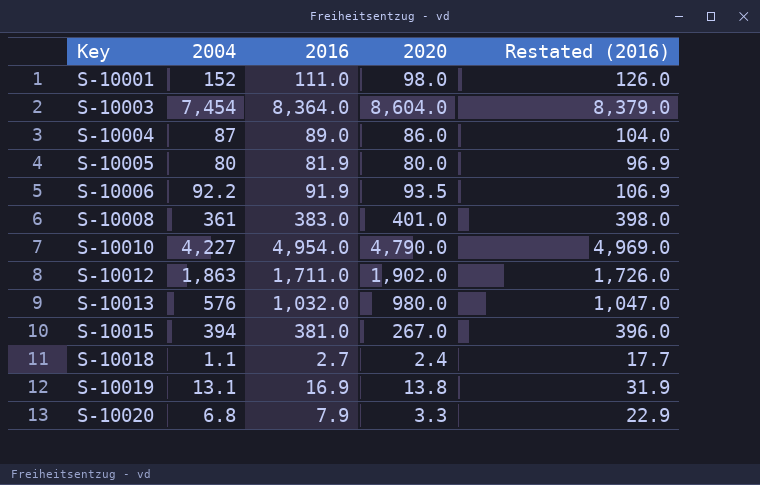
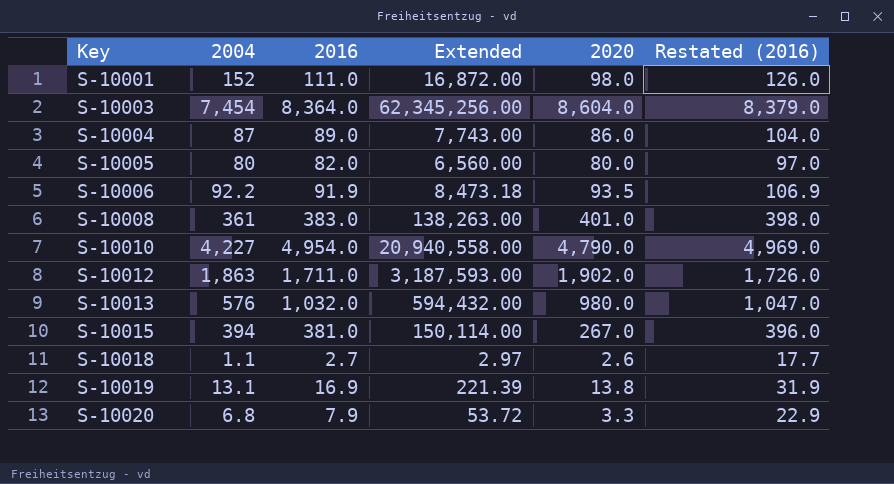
column Extended | formula: none -> [2004] * [2016]
S-10005 | 2016: 81.9 -> 82.0
S-10005 | Restated (2016): 96.9 -> 97.0
S-10018 | 2020: 2.4 -> 2.6

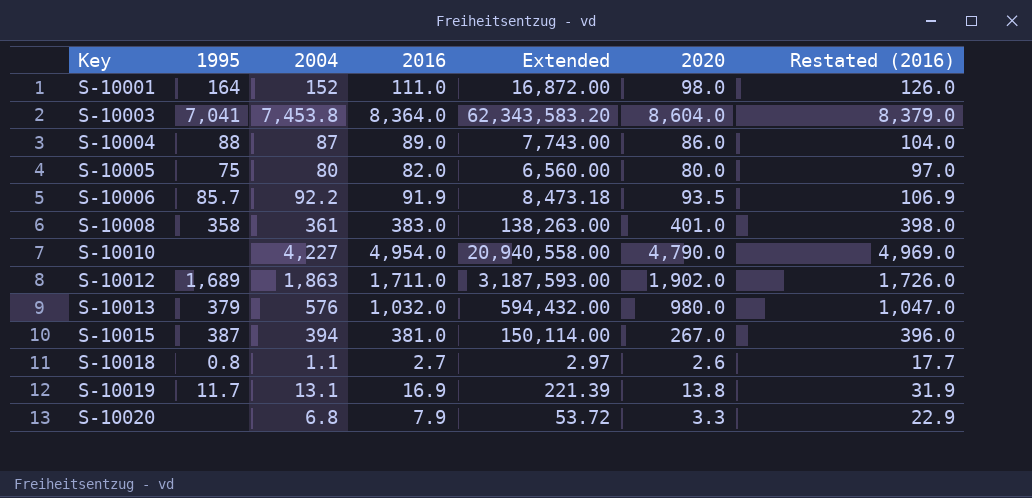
column 1995 | position: none -> 2
S-10003 | 2004: 7,454 -> 7,453.8
S-10003 | Extended: 62,345,256.00 -> 62,343,583.20

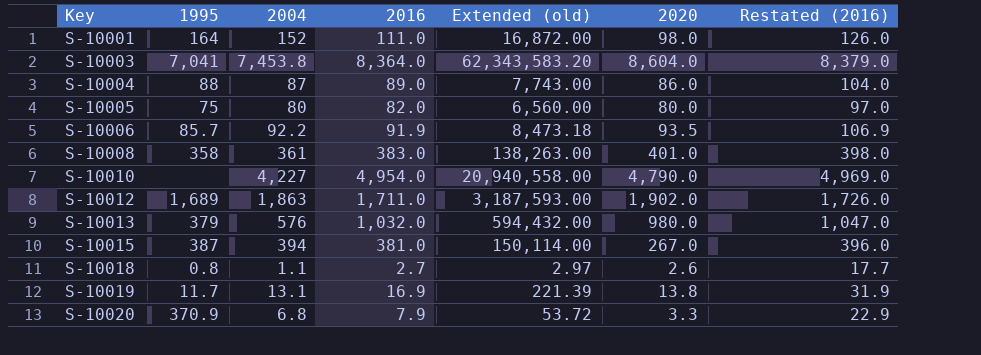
column name: Extended -> Extended (old)
S-10020 | 1995: none -> 370.9

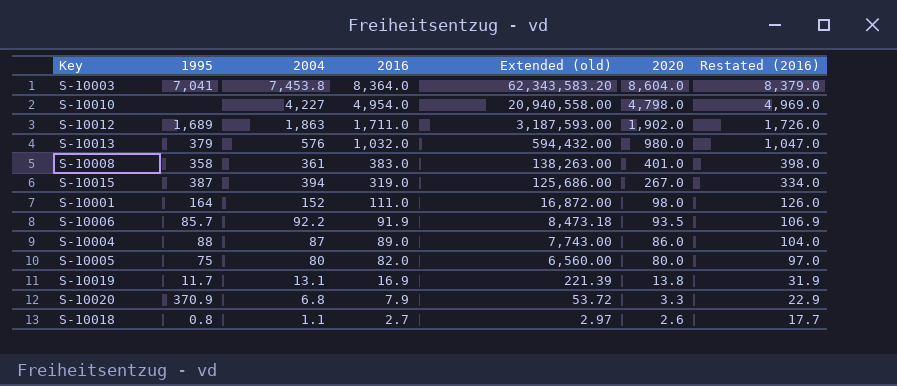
row order: Key ascending -> 2016 descending
S-10010 | 2020: 4,790.0 -> 4,798.0
S-10015 | 2016: 381.0 -> 319.0
S-10015 | Extended (old): 150,114.00 -> 125,686.00
S-10015 | Restated (2016): 396.0 -> 334.0

